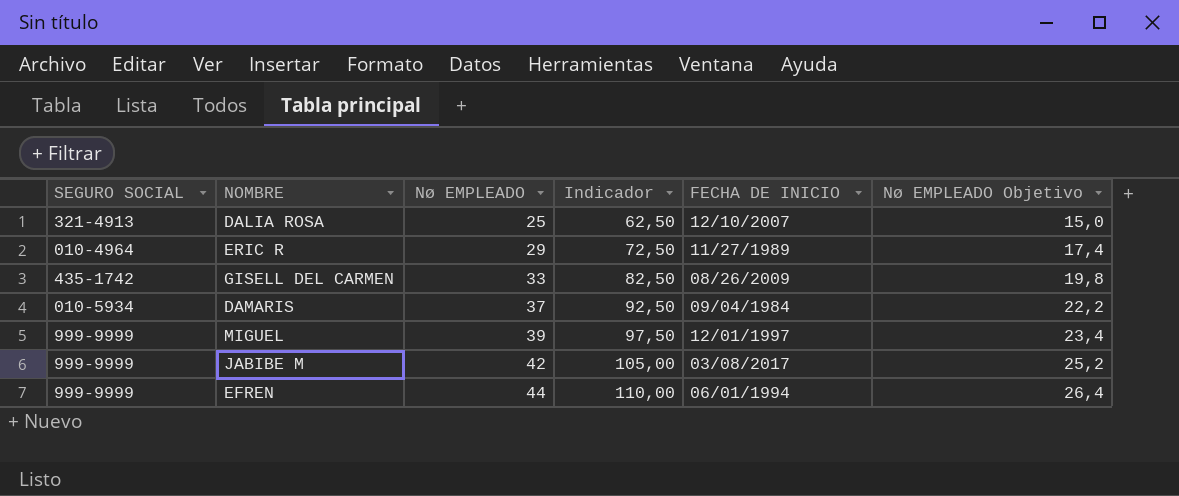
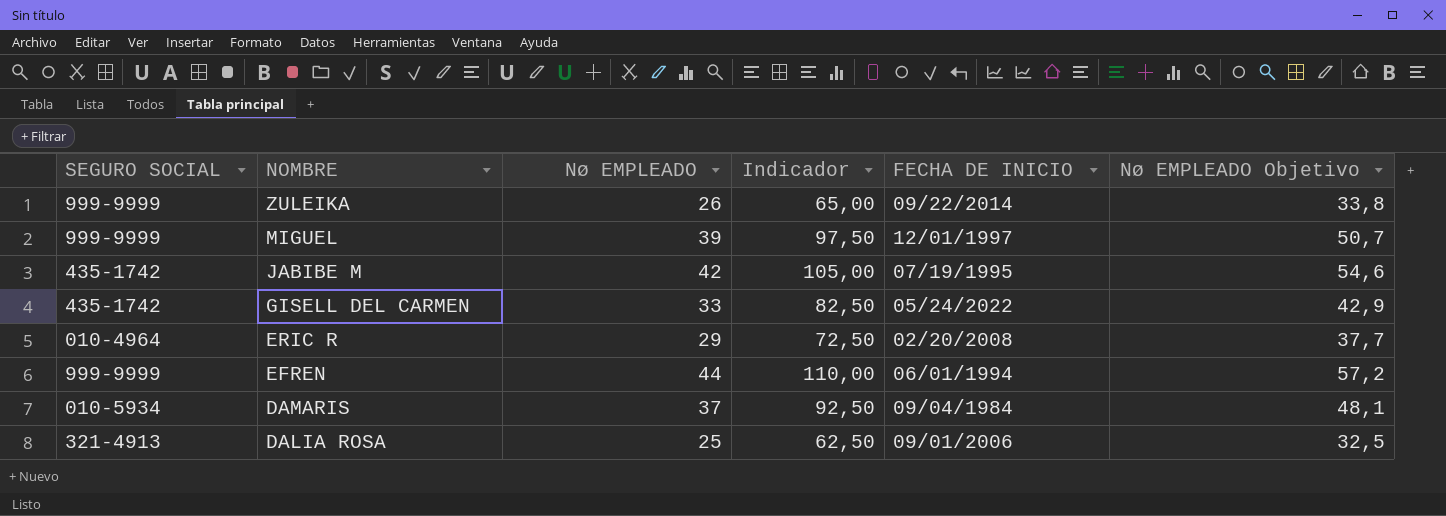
row order: Nø EMPLEADO ascending -> NOMBRE descending
column Nø EMPLEADO Objetivo | formula: [Nø EMPLEADO] * 0,6 -> [Nø EMPLEADO] * 1,3
row ZULEIKA: none -> 999-9999 | 26 | 65,00 | 09/22/2014 | 33,8
JABIBE M | SEGURO SOCIAL: 999-9999 -> 435-1742
JABIBE M | FECHA DE INICIO: 03/08/2017 -> 07/19/1995
GISELL DEL CARMEN | FECHA DE INICIO: 08/26/2009 -> 05/24/2022
ERIC R | FECHA DE INICIO: 11/27/1989 -> 02/20/2008
DALIA ROSA | FECHA DE INICIO: 12/10/2007 -> 09/01/2006

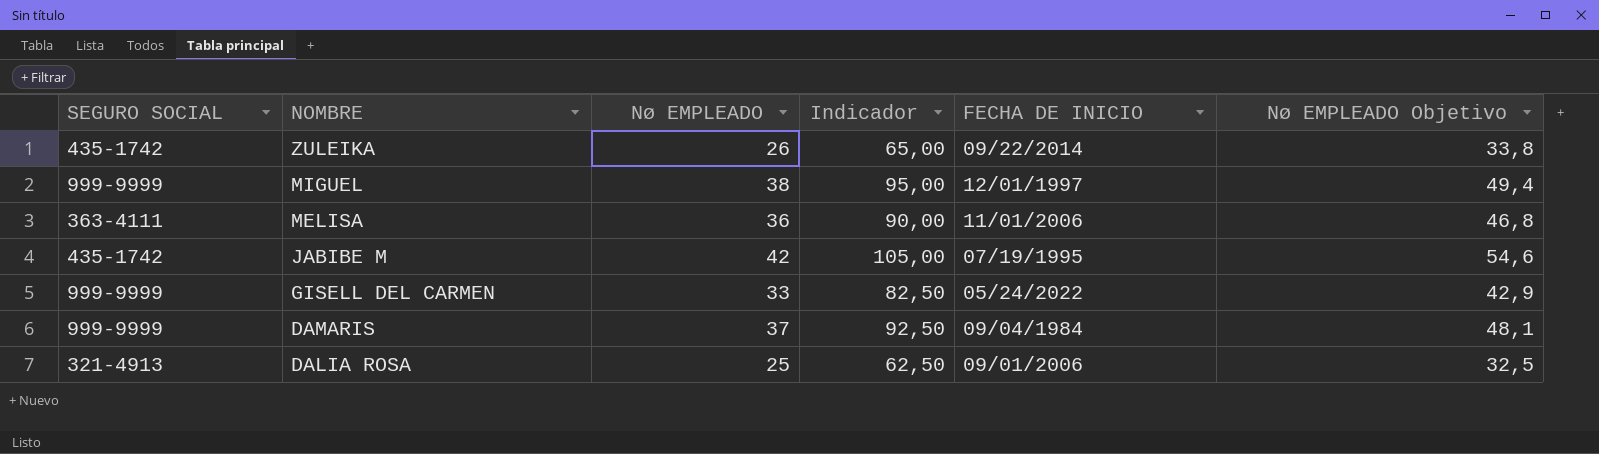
row ERIC R: 010-4964 | 29 | 72,50 | 02/20/2008 | 37,7 -> none
row EFREN: 999-9999 | 44 | 110,00 | 06/01/1994 | 57,2 -> none
ZULEIKA | SEGURO SOCIAL: 999-9999 -> 435-1742
MIGUEL | Nø EMPLEADO: 39 -> 38
MIGUEL | Indicador: 97,50 -> 95,00
MIGUEL | Nø EMPLEADO Objetivo: 50,7 -> 49,4
row MELISA: none -> 363-4111 | 36 | 90,00 | 11/01/2006 | 46,8
GISELL DEL CARMEN | SEGURO SOCIAL: 435-1742 -> 999-9999
DAMARIS | SEGURO SOCIAL: 010-5934 -> 999-9999

